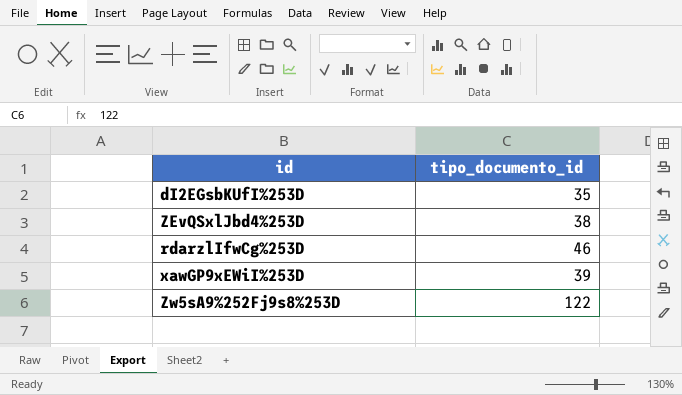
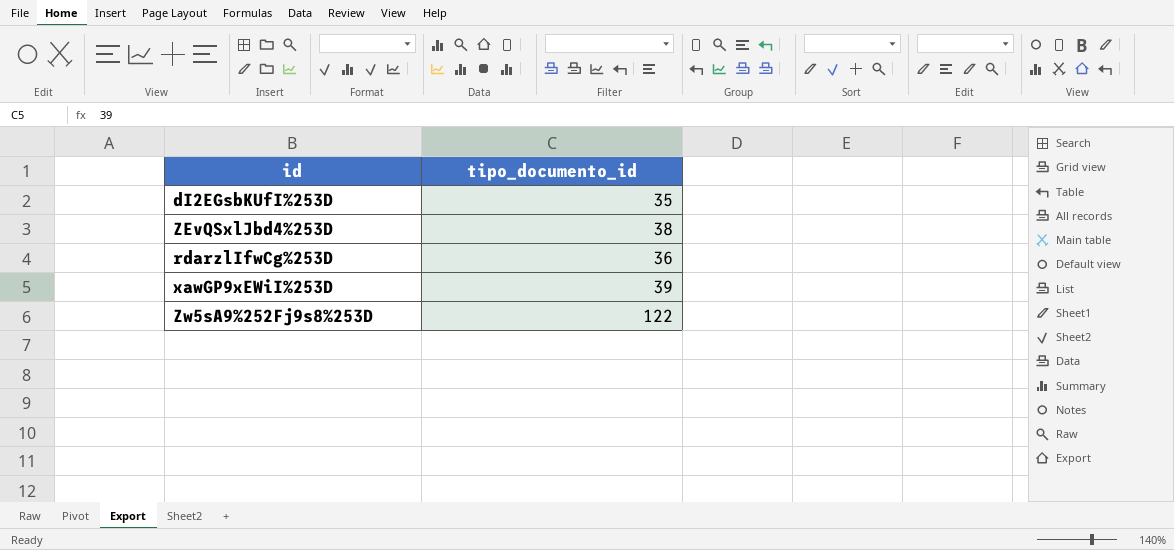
rdarzlIfwCg%253D | tipo_documento_id: 46 -> 36

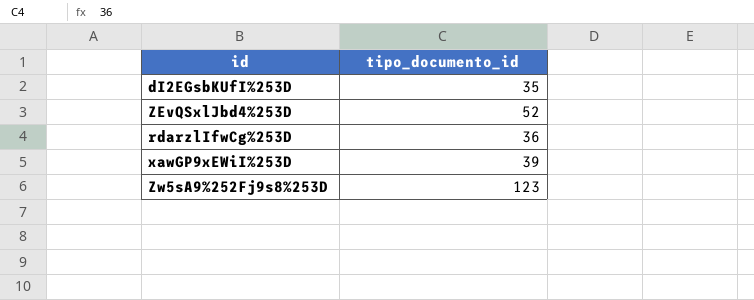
ZEvQSxlJbd4%253D | tipo_documento_id: 38 -> 52
Zw5sA9%252Fj9s8%253D | tipo_documento_id: 122 -> 123

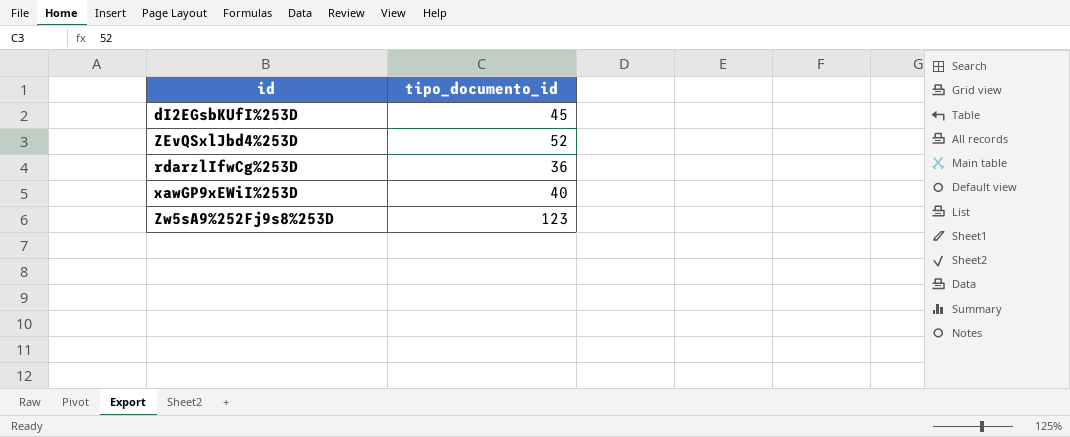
dI2EGsbKUfI%253D | tipo_documento_id: 35 -> 45
xawGP9xEWiI%253D | tipo_documento_id: 39 -> 40

